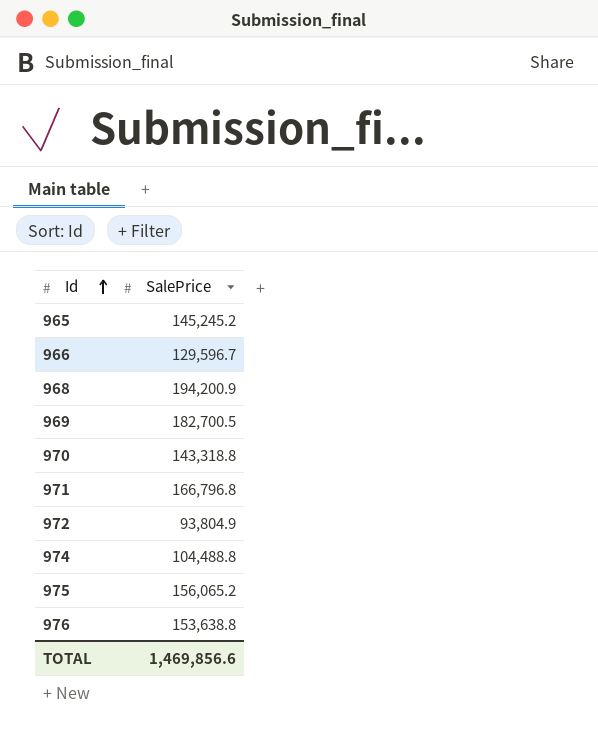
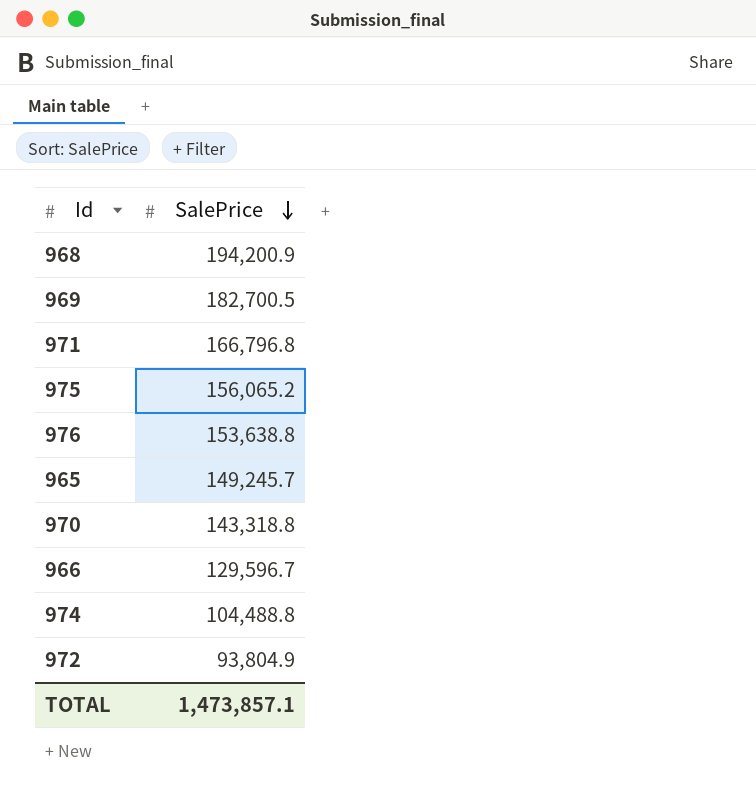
row order: Id ascending -> SalePrice descending
965 | SalePrice: 145,245.2 -> 149,245.7
TOTAL | SalePrice: 1,469,856.6 -> 1,473,857.1

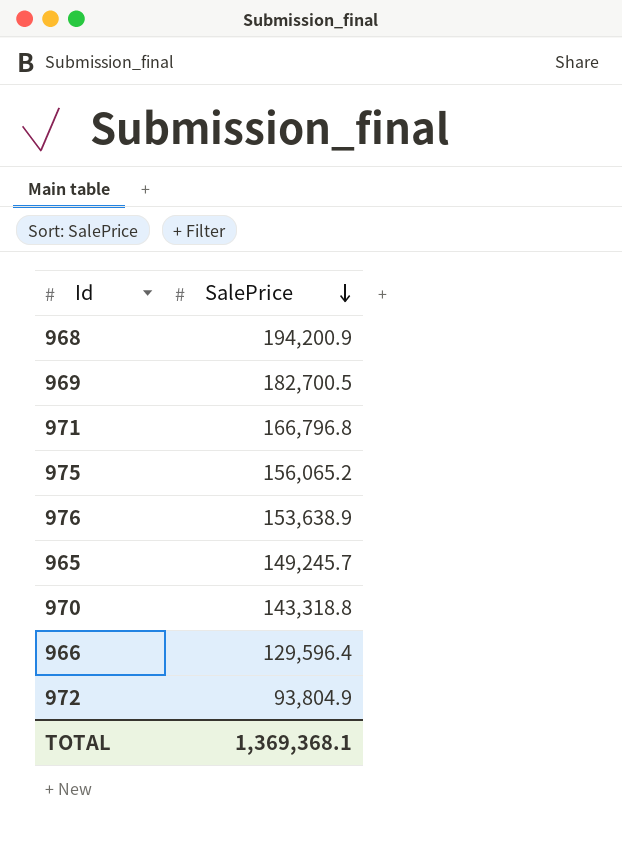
row 974: 104,488.8 -> none
976 | SalePrice: 153,638.8 -> 153,638.9
966 | SalePrice: 129,596.7 -> 129,596.4
TOTAL | SalePrice: 1,473,857.1 -> 1,369,368.1

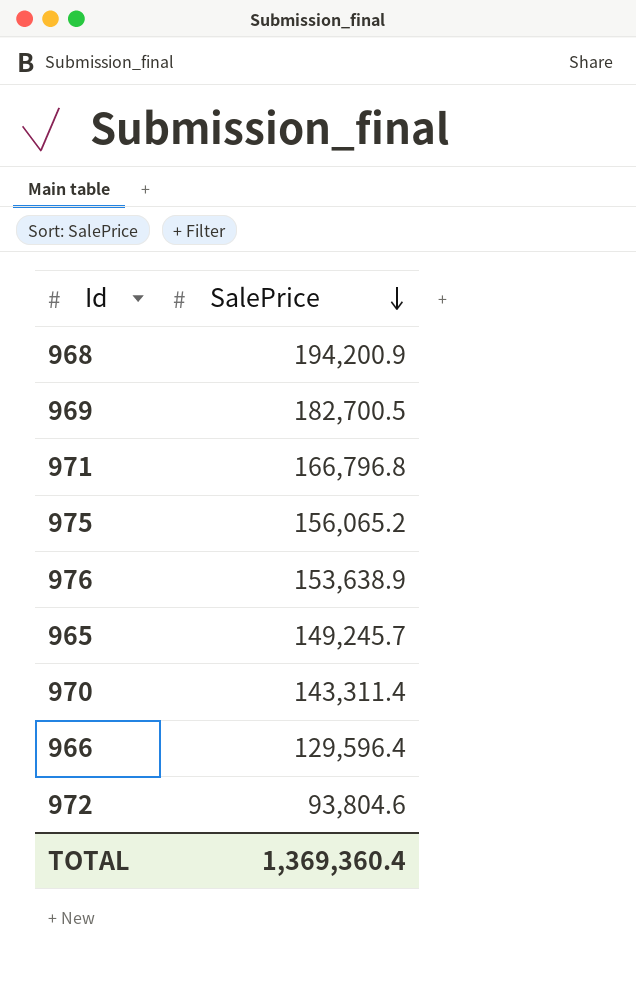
970 | SalePrice: 143,318.8 -> 143,311.4
972 | SalePrice: 93,804.9 -> 93,804.6
TOTAL | SalePrice: 1,369,368.1 -> 1,369,360.4

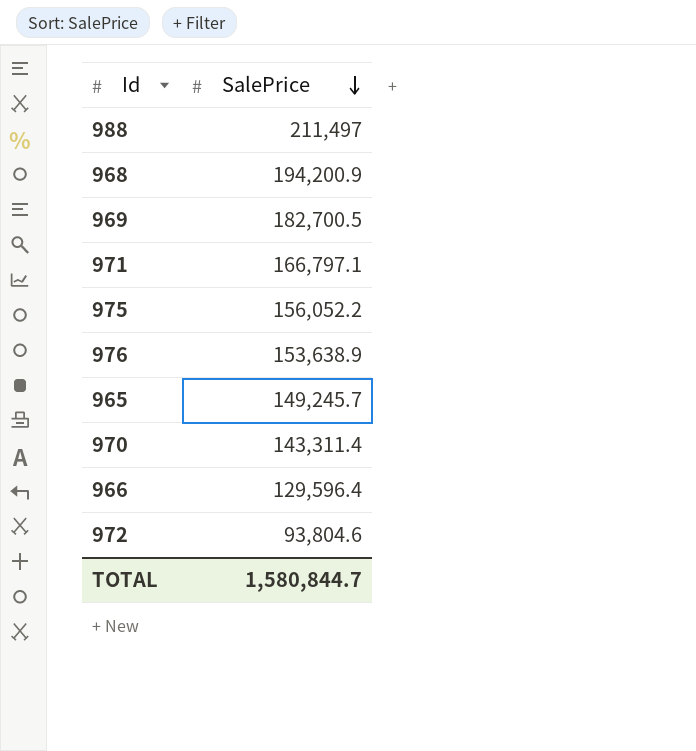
row 988: none -> 211,497
971 | SalePrice: 166,796.8 -> 166,797.1
975 | SalePrice: 156,065.2 -> 156,052.2
TOTAL | SalePrice: 1,369,360.4 -> 1,580,844.7

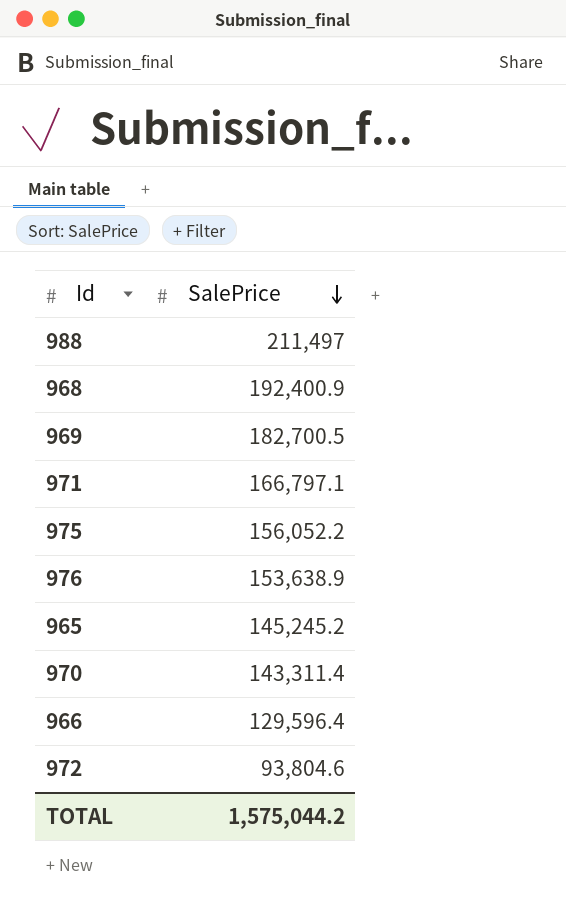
968 | SalePrice: 194,200.9 -> 192,400.9
965 | SalePrice: 149,245.7 -> 145,245.2
TOTAL | SalePrice: 1,580,844.7 -> 1,575,044.2

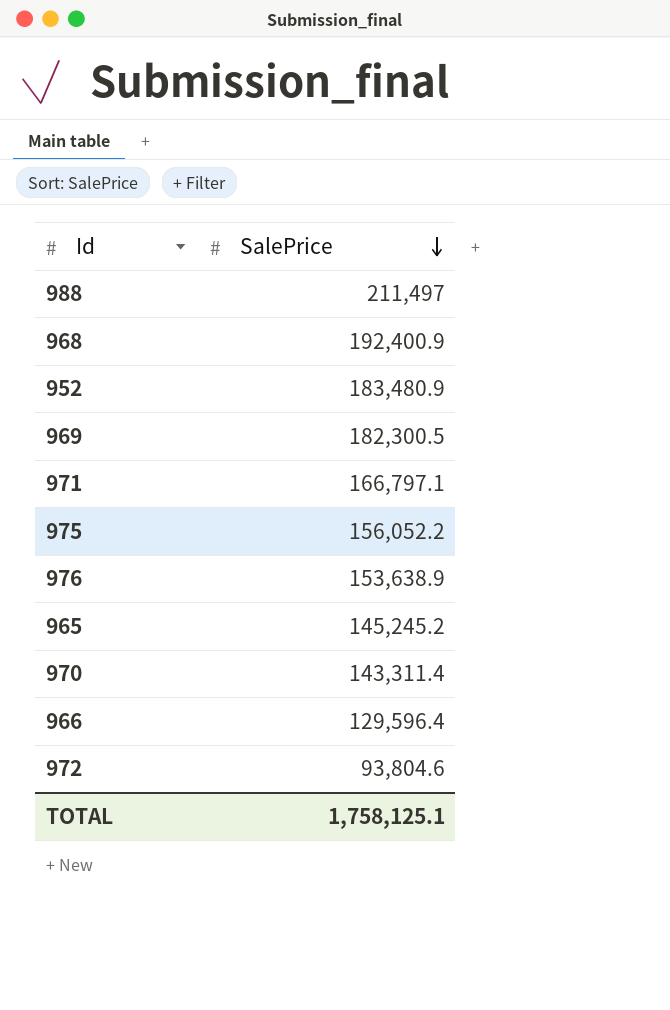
row 952: none -> 183,480.9
969 | SalePrice: 182,700.5 -> 182,300.5
TOTAL | SalePrice: 1,575,044.2 -> 1,758,125.1

